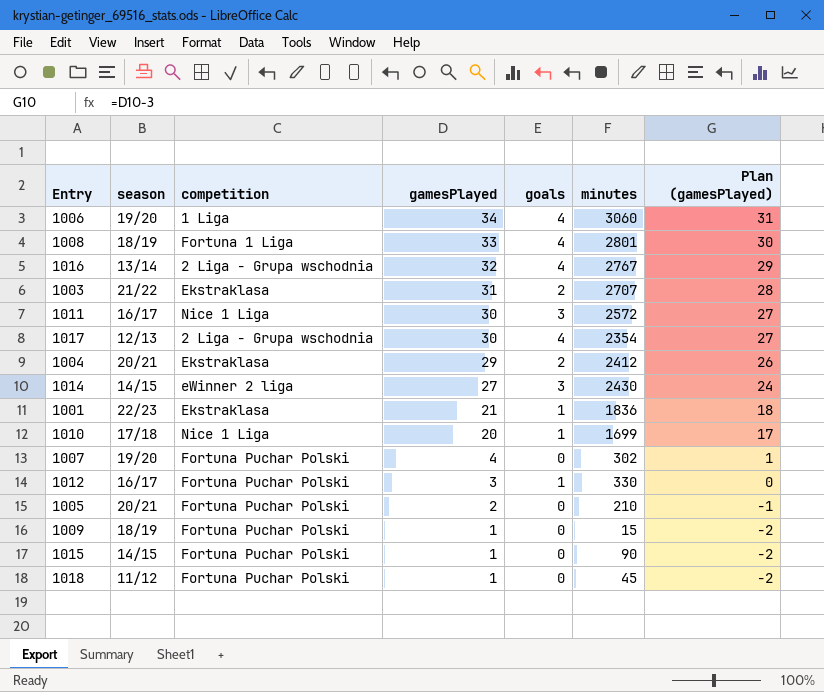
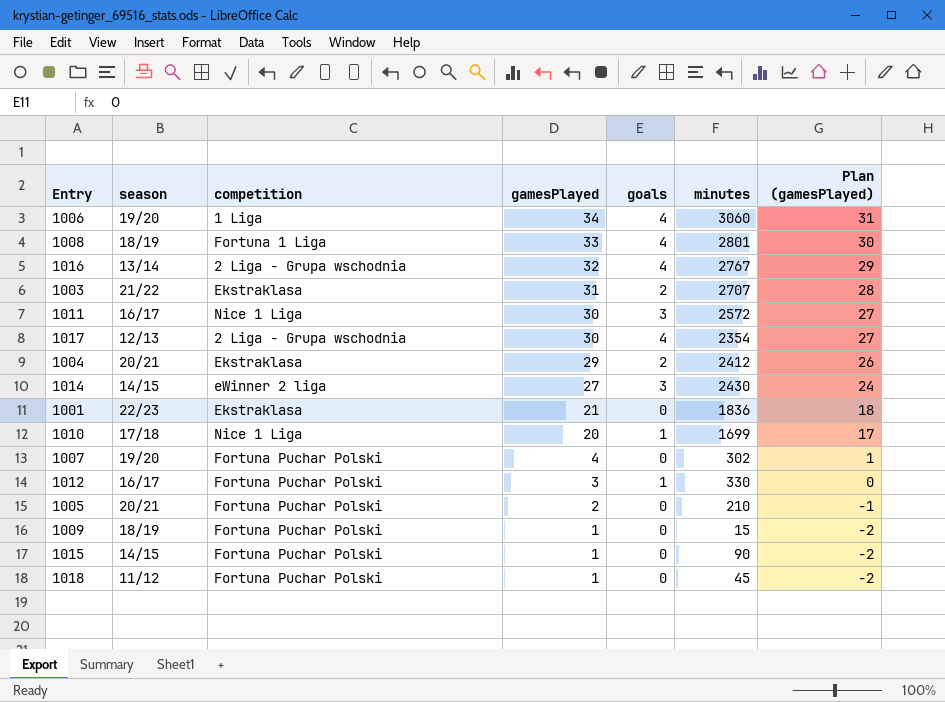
1001 | goals: 1 -> 0

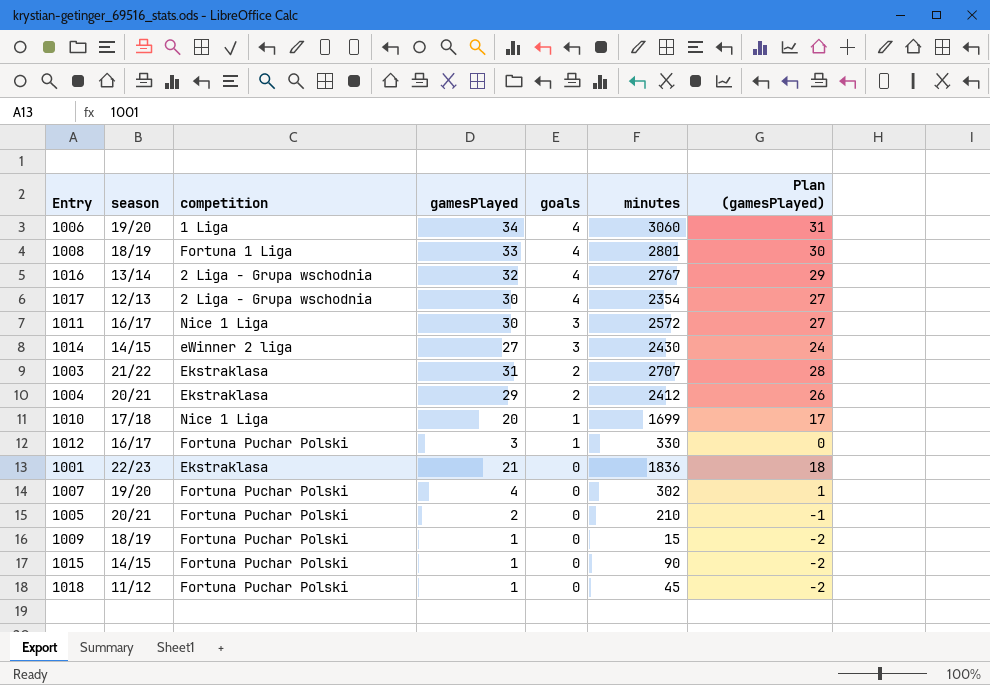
row order: gamesPlayed descending -> goals descending

